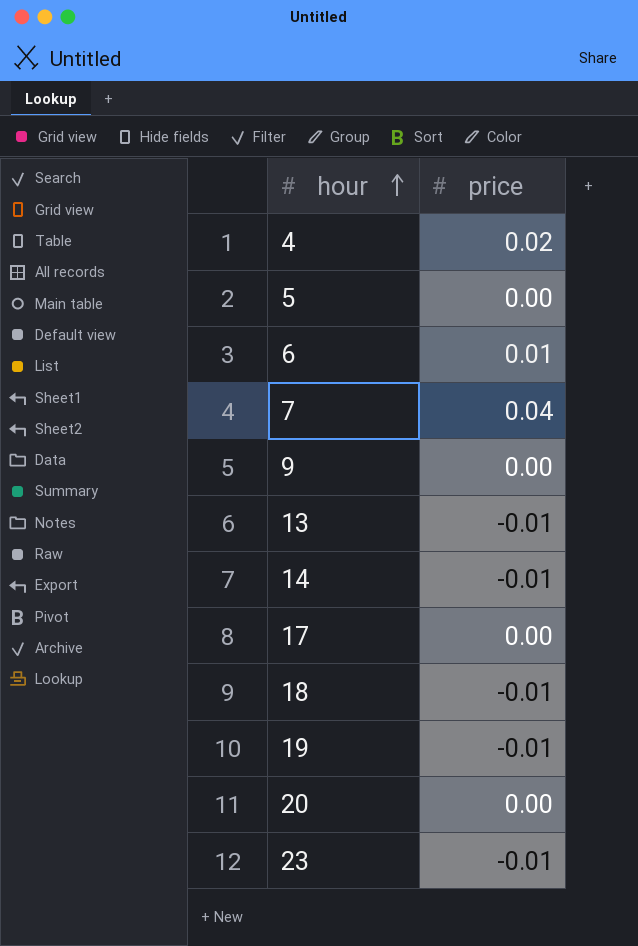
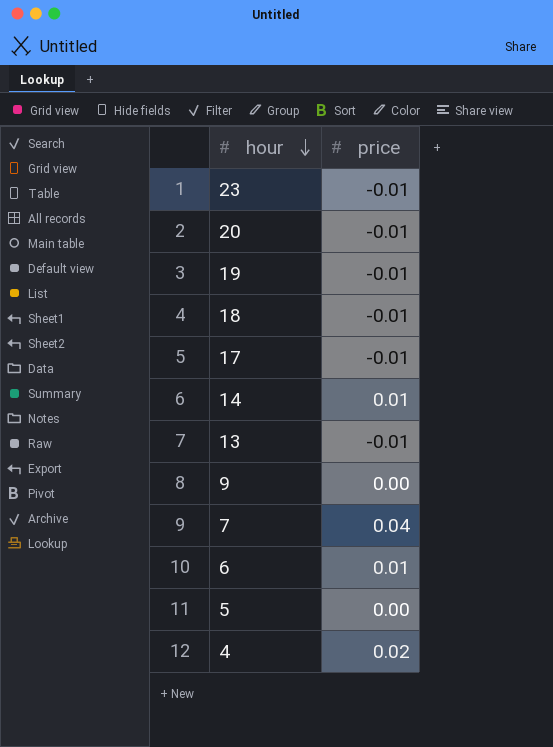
row order: hour ascending -> hour descending
20 | price: 0.00 -> -0.01
17 | price: 0.00 -> -0.01
14 | price: -0.01 -> 0.01

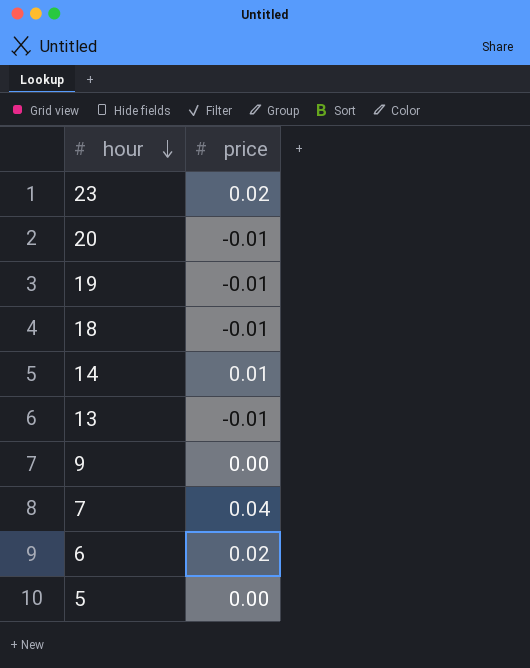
row 17: -0.01 -> none
row 4: 0.02 -> none
23 | price: -0.01 -> 0.02
6 | price: 0.01 -> 0.02

